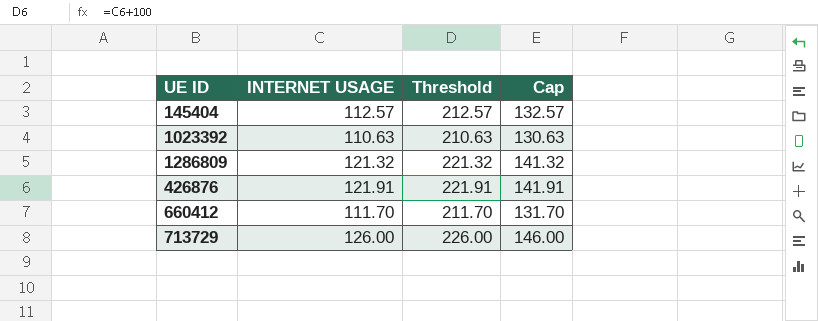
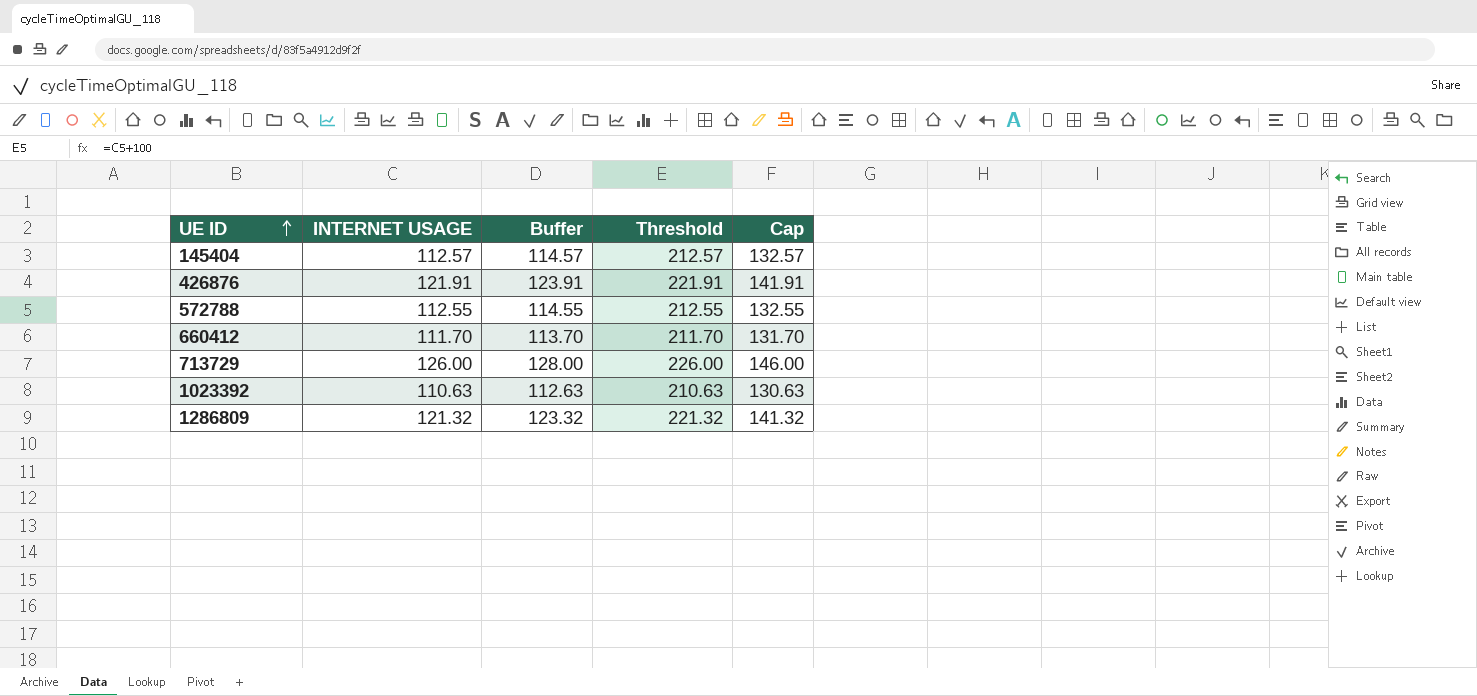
row order: none -> UE ID ascending
column Buffer | formula: none -> [INTERNET USAGE] + 2
row 572788: none -> 112.55 | 114.55 | 212.55 | 132.55

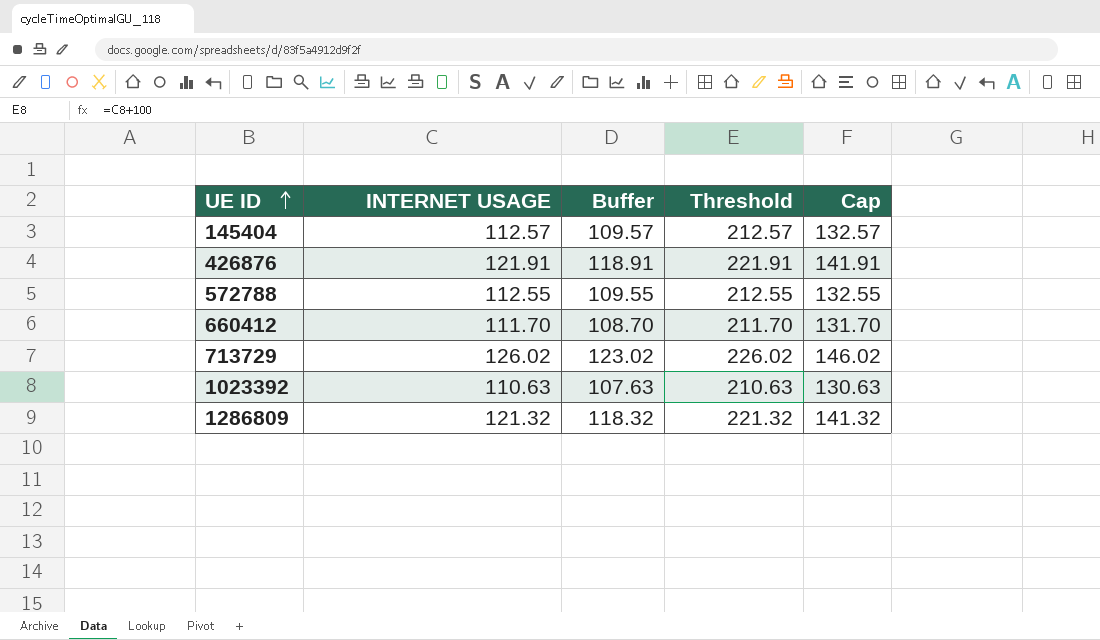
column Buffer | formula: [INTERNET USAGE] + 2 -> [INTERNET USAGE] - 3
713729 | INTERNET USAGE: 126.00 -> 126.02
713729 | Threshold: 226.00 -> 226.02
713729 | Cap: 146.00 -> 146.02

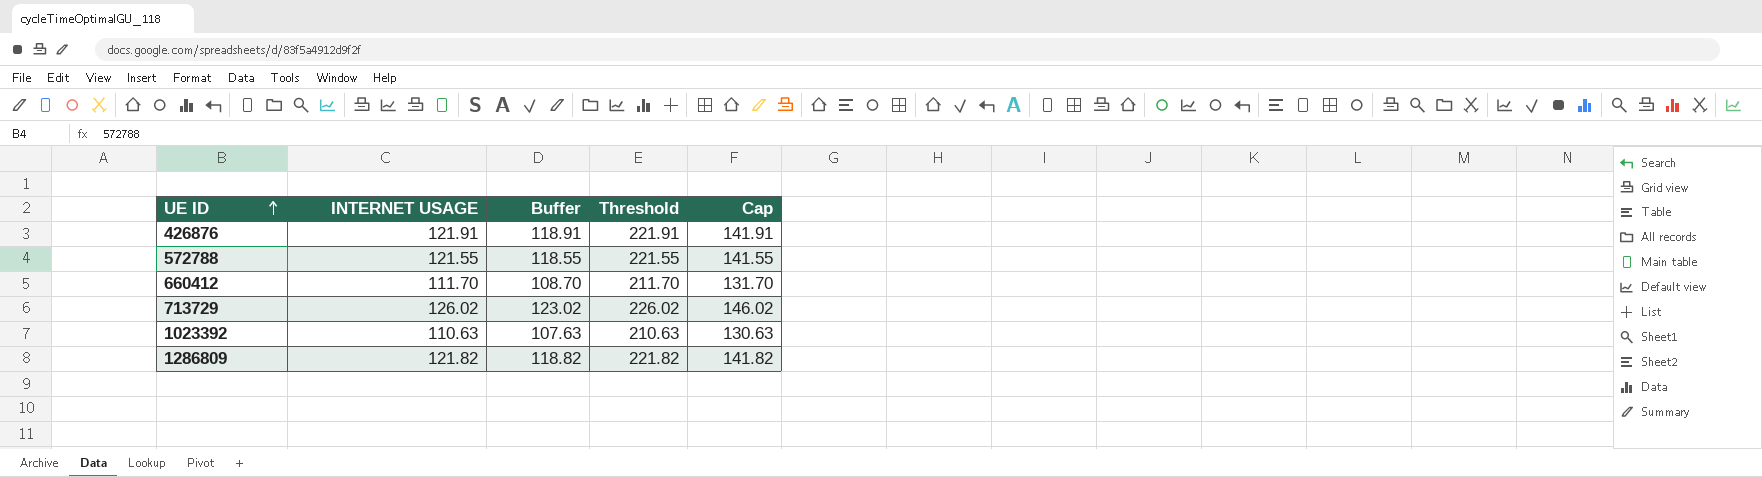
row 145404: 112.57 | 109.57 | 212.57 | 132.57 -> none
572788 | INTERNET USAGE: 112.55 -> 121.55
572788 | Buffer: 109.55 -> 118.55
572788 | Threshold: 212.55 -> 221.55
572788 | Cap: 132.55 -> 141.55
1286809 | INTERNET USAGE: 121.32 -> 121.82
1286809 | Buffer: 118.32 -> 118.82
1286809 | Threshold: 221.32 -> 221.82
1286809 | Cap: 141.32 -> 141.82

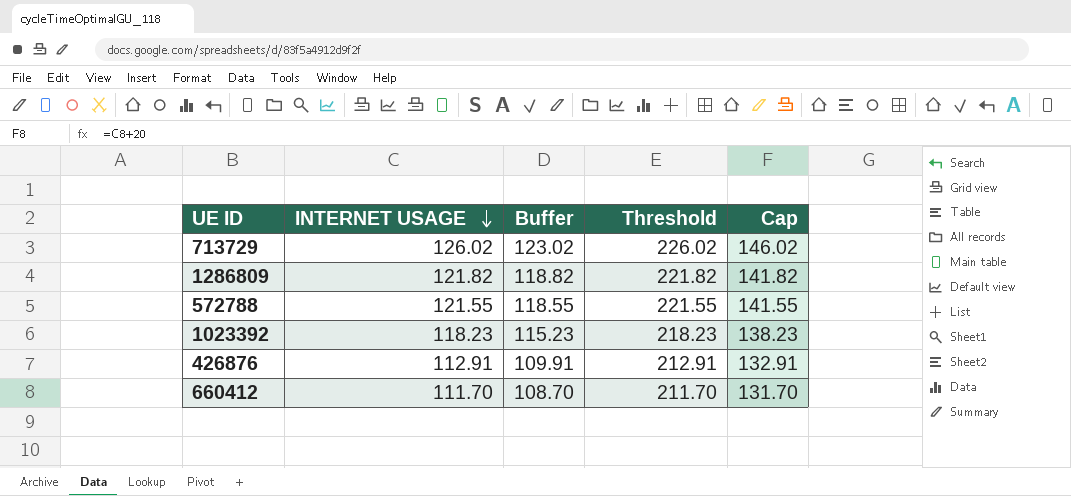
row order: UE ID ascending -> INTERNET USAGE descending
1023392 | INTERNET USAGE: 110.63 -> 118.23
1023392 | Buffer: 107.63 -> 115.23
1023392 | Threshold: 210.63 -> 218.23
1023392 | Cap: 130.63 -> 138.23
426876 | INTERNET USAGE: 121.91 -> 112.91
426876 | Buffer: 118.91 -> 109.91
426876 | Threshold: 221.91 -> 212.91
426876 | Cap: 141.91 -> 132.91

